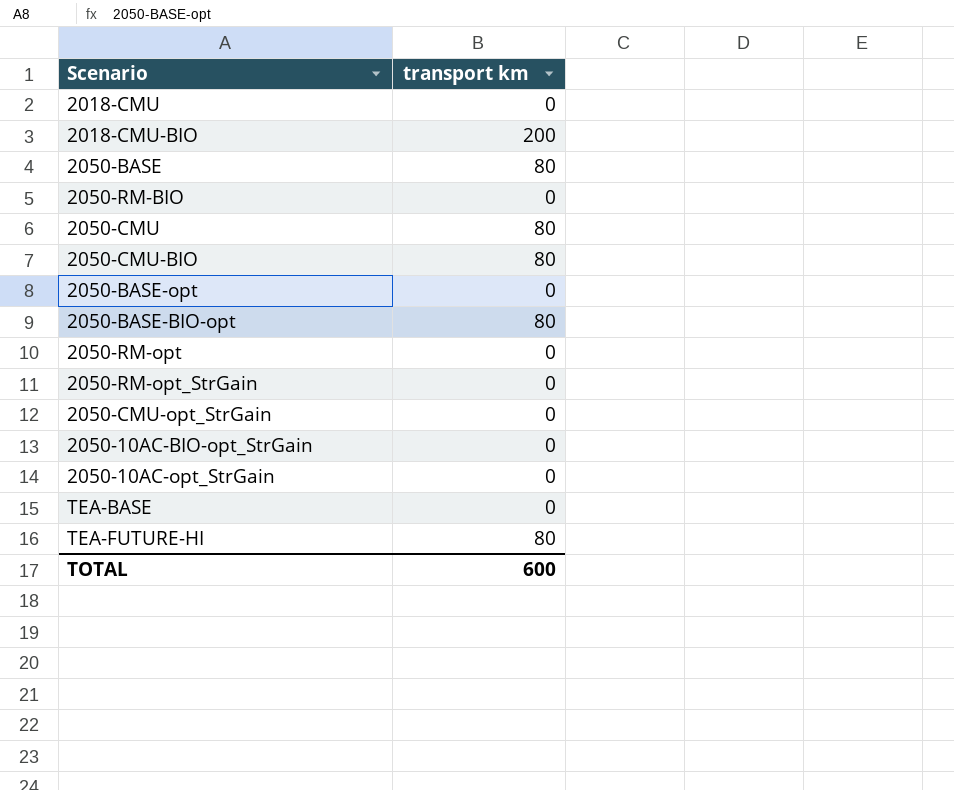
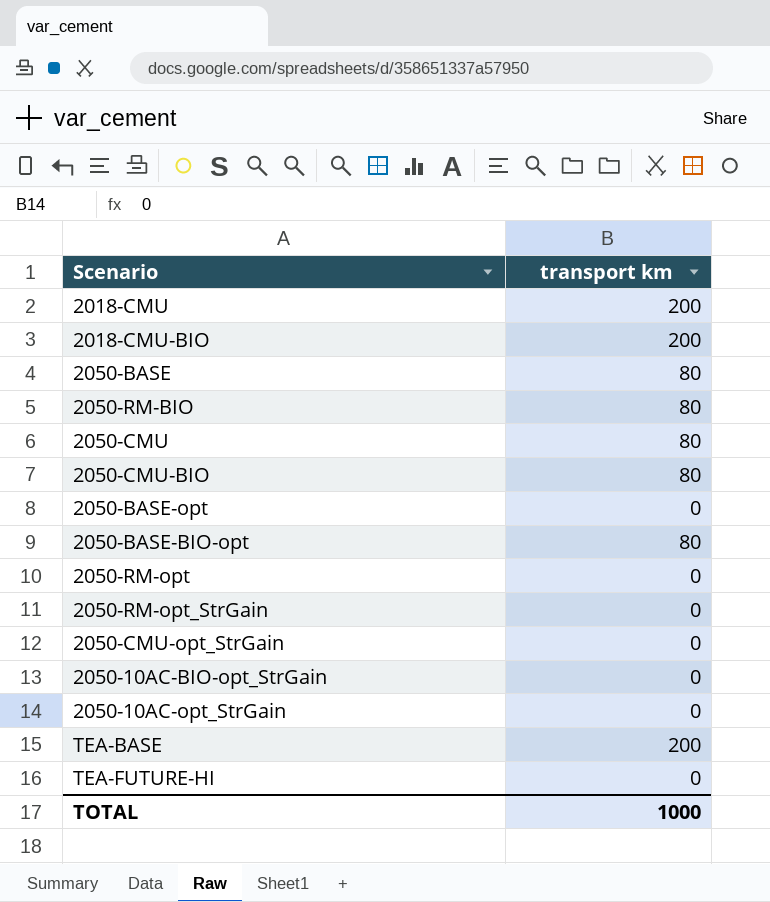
2018-CMU | transport km: 0 -> 200
2050-RM-BIO | transport km: 0 -> 80
TEA-BASE | transport km: 0 -> 200
TEA-FUTURE-HI | transport km: 80 -> 0
TOTAL | transport km: 600 -> 1000

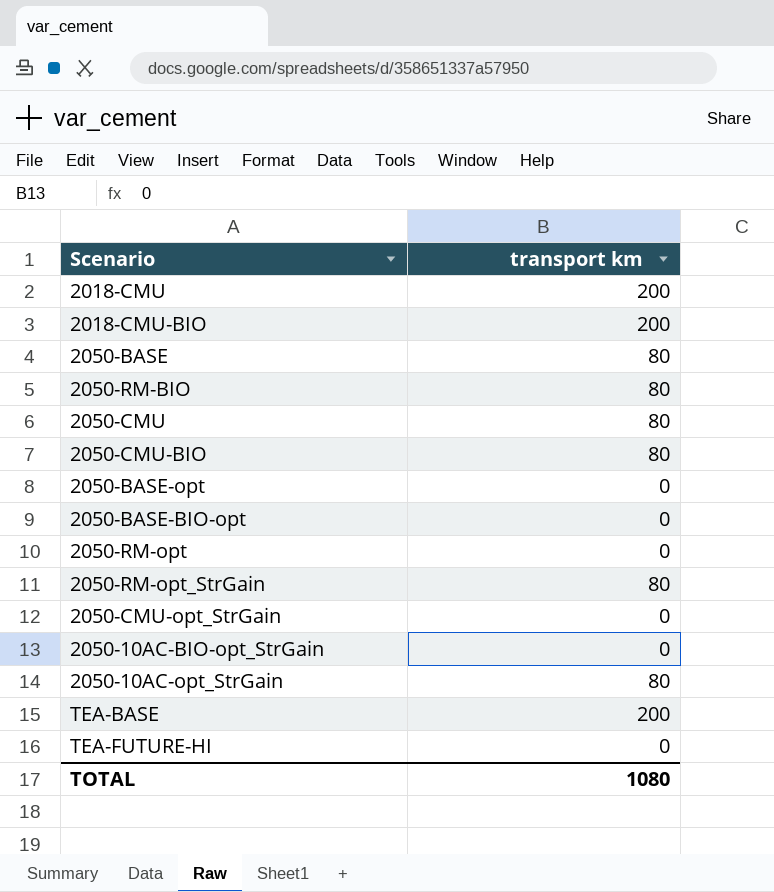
2050-BASE-BIO-opt | transport km: 80 -> 0
2050-RM-opt_StrGain | transport km: 0 -> 80
2050-10AC-opt_StrGain | transport km: 0 -> 80
TOTAL | transport km: 1000 -> 1080

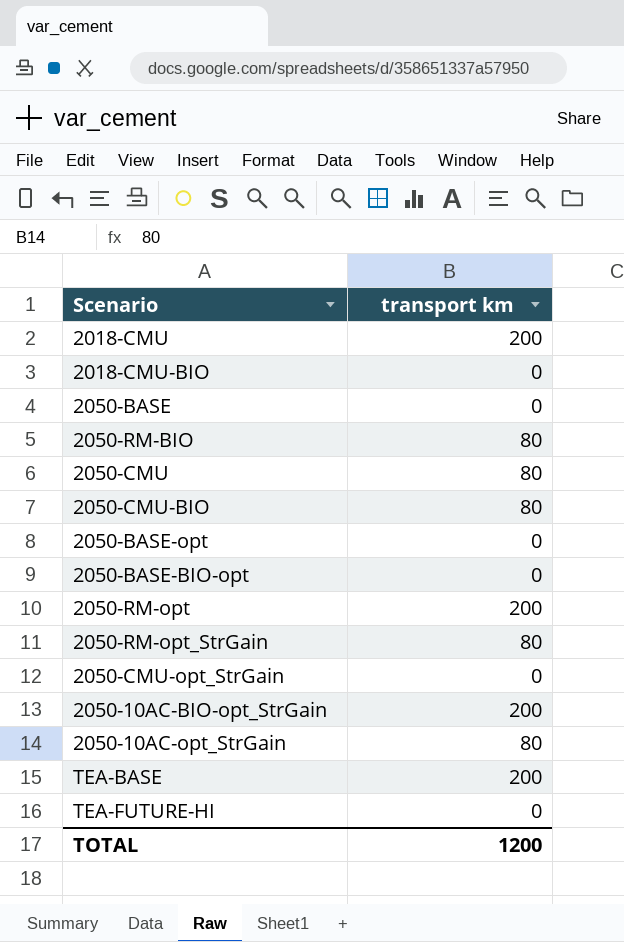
2018-CMU-BIO | transport km: 200 -> 0
2050-BASE | transport km: 80 -> 0
2050-RM-opt | transport km: 0 -> 200
2050-10AC-BIO-opt_StrGain | transport km: 0 -> 200
TOTAL | transport km: 1080 -> 1200

